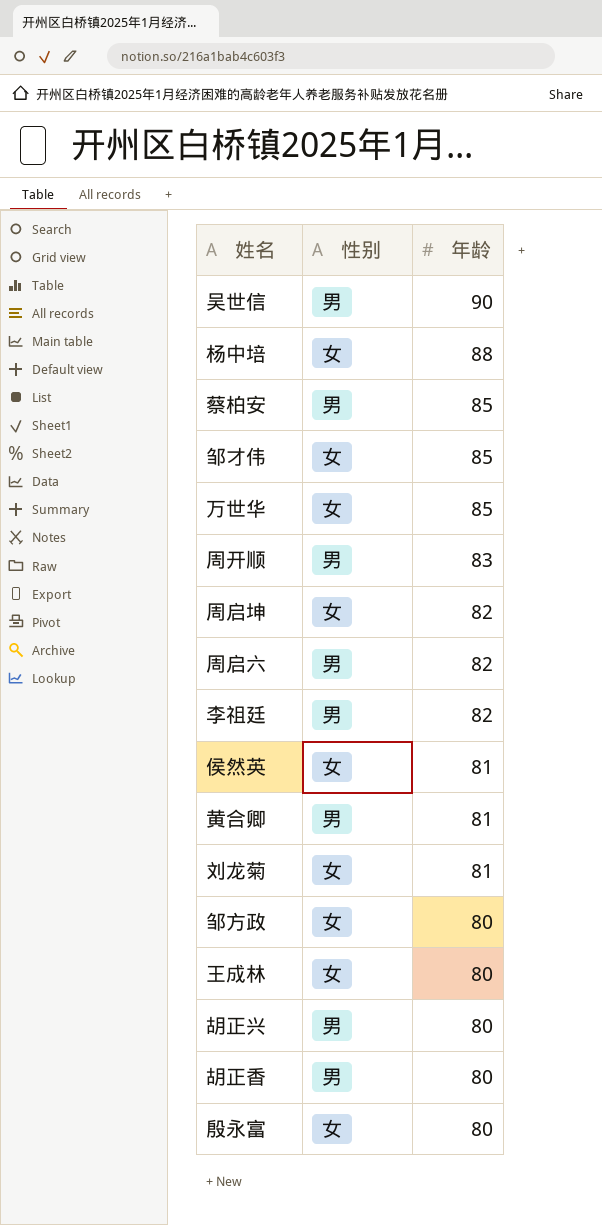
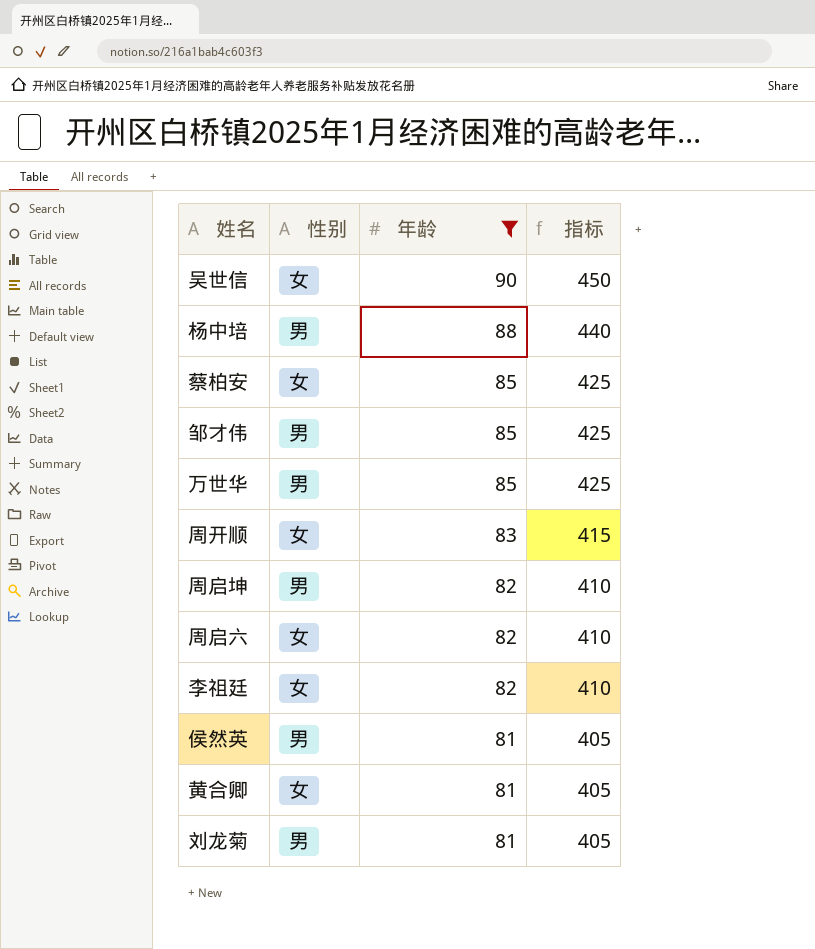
filter: none -> 年龄 != 80
column 指标 | formula: none -> [年龄] * 5
吴世信 | 性别: 男 -> 女
杨中培 | 性别: 女 -> 男
蔡柏安 | 性别: 男 -> 女
邹才伟 | 性别: 女 -> 男
万世华 | 性别: 女 -> 男
周开顺 | 性别: 男 -> 女
周启坤 | 性别: 女 -> 男
周启六 | 性别: 男 -> 女
李祖廷 | 性别: 男 -> 女
侯然英 | 性别: 女 -> 男
黄合卿 | 性别: 男 -> 女
刘龙菊 | 性别: 女 -> 男

